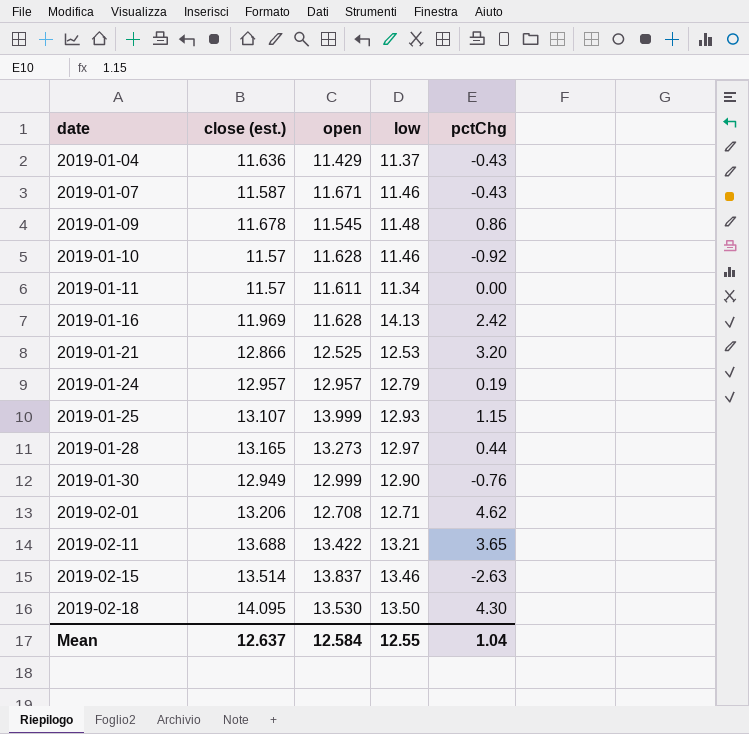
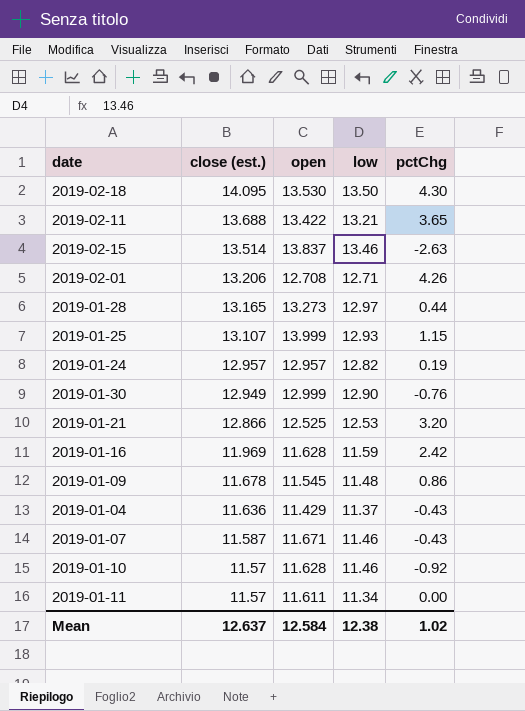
row order: date ascending -> close (est.) descending
2019-02-01 | pctChg: 4.62 -> 4.26
2019-01-24 | low: 12.79 -> 12.82
2019-01-16 | low: 14.13 -> 11.59
Mean | low: 12.55 -> 12.38
Mean | pctChg: 1.04 -> 1.02

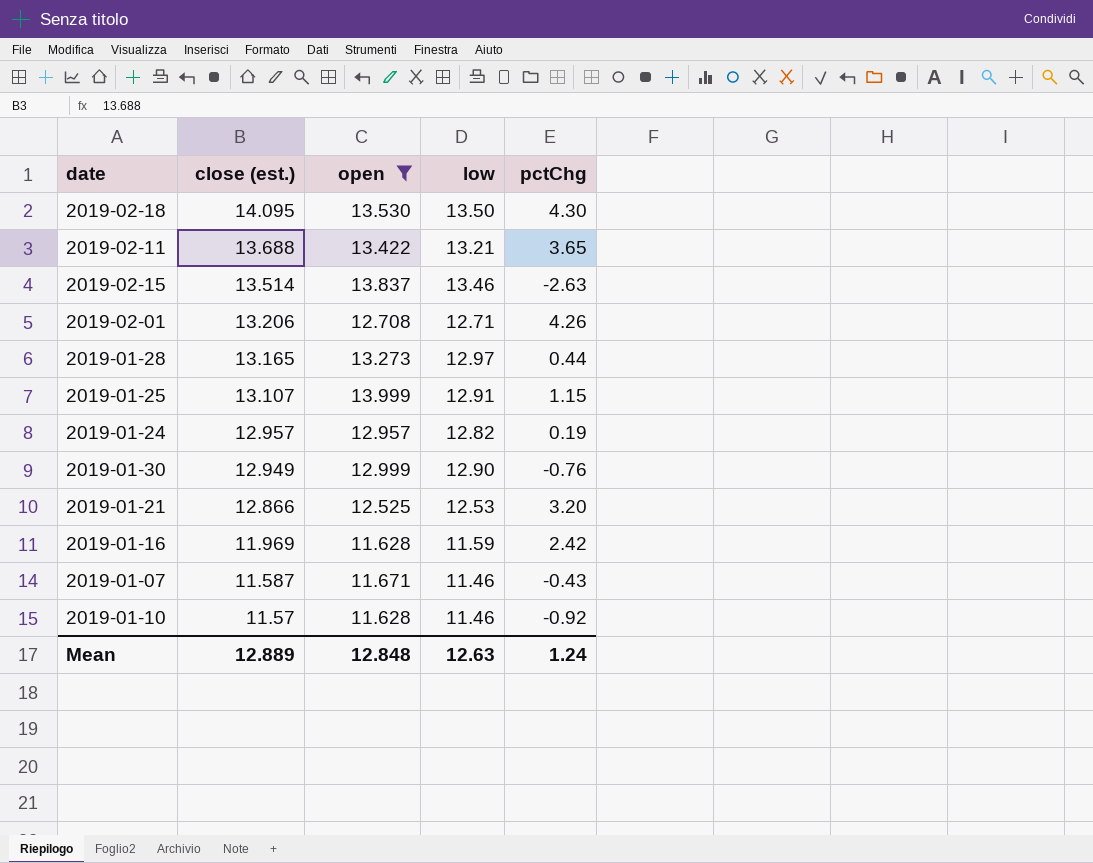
filter: none -> open >= 11.628
2019-01-25 | low: 12.93 -> 12.91
Mean | close (est.): 12.637 -> 12.889
Mean | open: 12.584 -> 12.848
Mean | low: 12.38 -> 12.63
Mean | pctChg: 1.02 -> 1.24

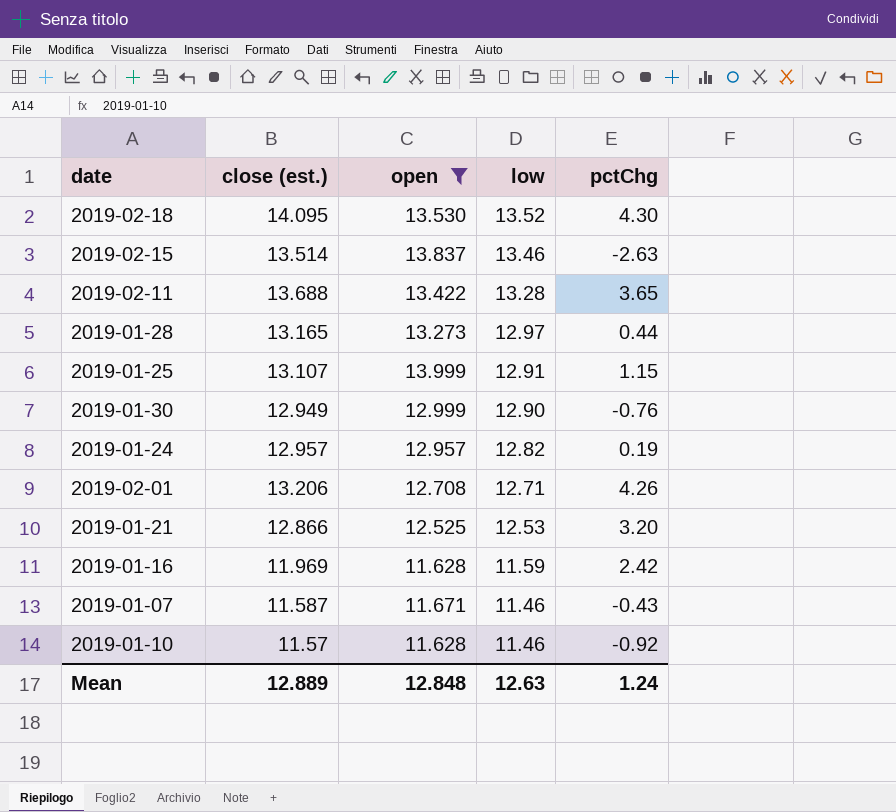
row order: close (est.) descending -> low descending
2019-02-18 | low: 13.50 -> 13.52
2019-02-11 | low: 13.21 -> 13.28

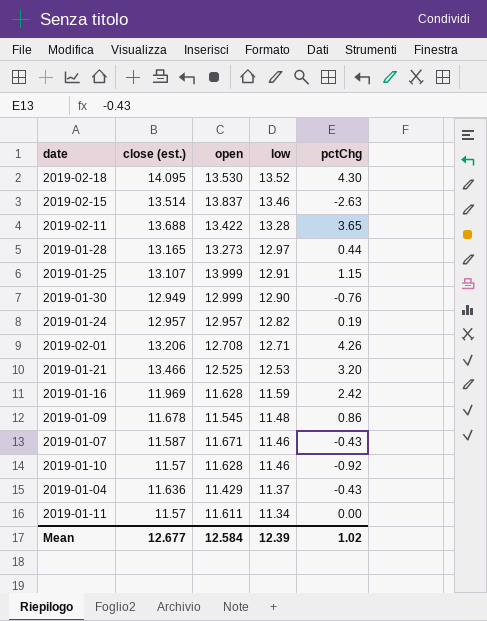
filter: open >= 11.628 -> none
2019-01-21 | close (est.): 12.866 -> 13.466
Mean | close (est.): 12.889 -> 12.677
Mean | open: 12.848 -> 12.584
Mean | low: 12.63 -> 12.39
Mean | pctChg: 1.24 -> 1.02

